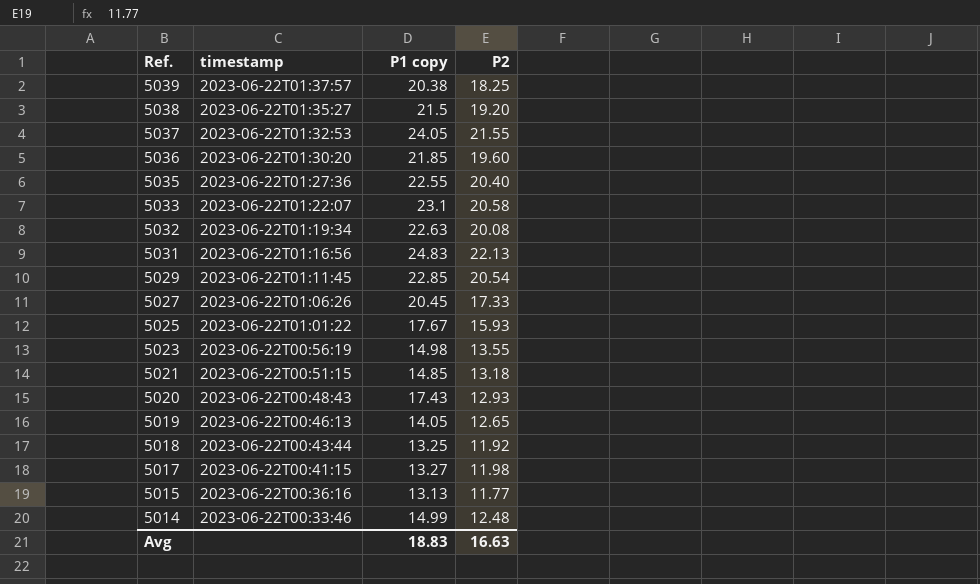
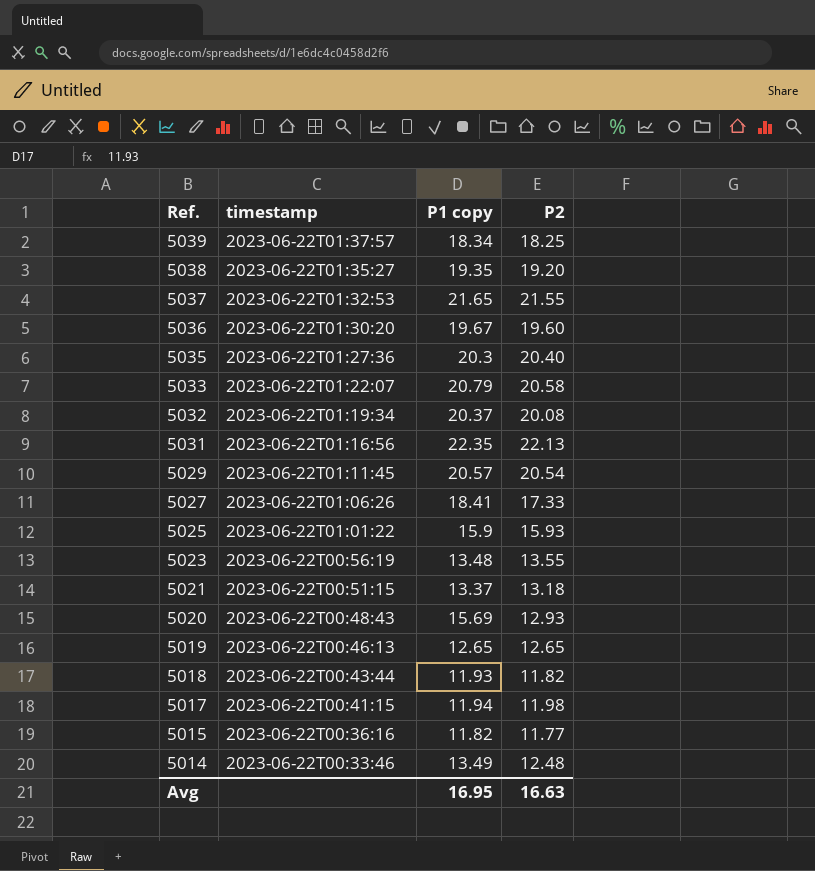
5039 | P1 copy: 20.38 -> 18.34
5038 | P1 copy: 21.5 -> 19.35
5037 | P1 copy: 24.05 -> 21.65
5036 | P1 copy: 21.85 -> 19.67
5035 | P1 copy: 22.55 -> 20.3
5033 | P1 copy: 23.1 -> 20.79
5032 | P1 copy: 22.63 -> 20.37
5031 | P1 copy: 24.83 -> 22.35
5029 | P1 copy: 22.85 -> 20.57
5027 | P1 copy: 20.45 -> 18.41
5025 | P1 copy: 17.67 -> 15.9
5023 | P1 copy: 14.98 -> 13.48
5021 | P1 copy: 14.85 -> 13.37
5020 | P1 copy: 17.43 -> 15.69
5019 | P1 copy: 14.05 -> 12.65
5018 | P1 copy: 13.25 -> 11.93
5018 | P2: 11.92 -> 11.82
5017 | P1 copy: 13.27 -> 11.94
5015 | P1 copy: 13.13 -> 11.82
5014 | P1 copy: 14.99 -> 13.49
Avg | P1 copy: 18.83 -> 16.95

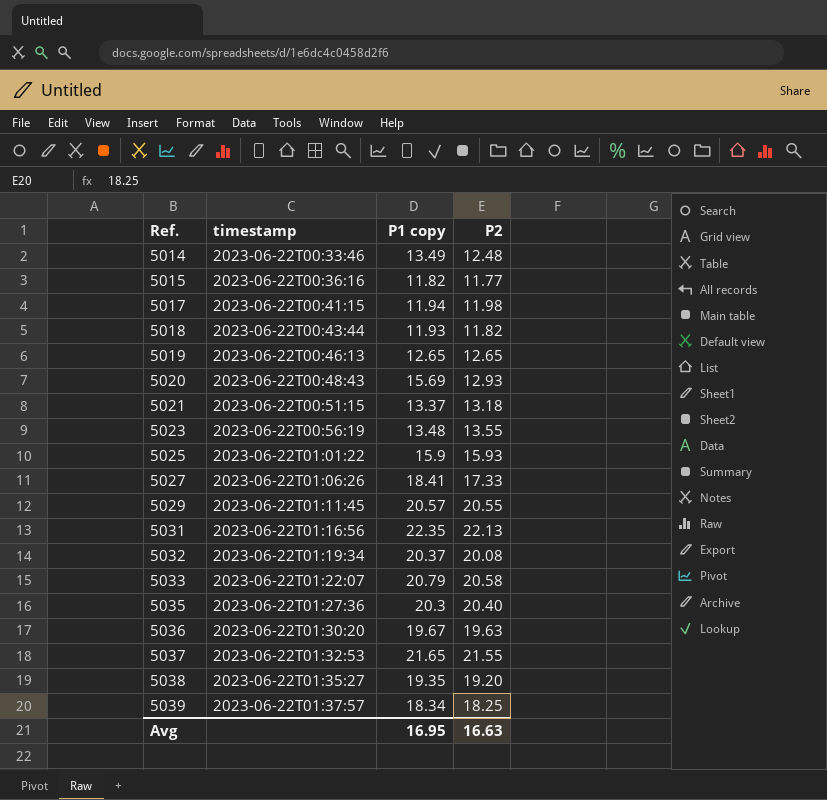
row order: Ref. descending -> Ref. ascending
5029 | P2: 20.54 -> 20.55
5036 | P2: 19.60 -> 19.63

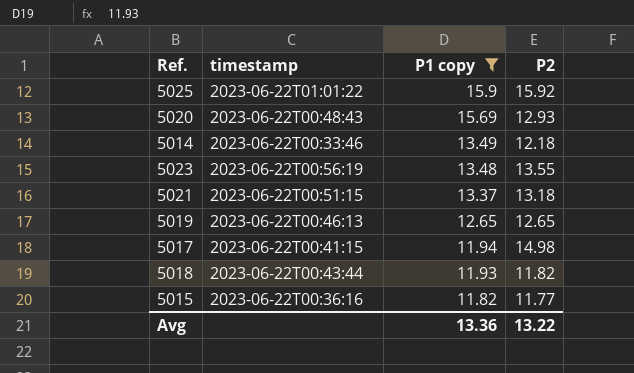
filter: none -> P1 copy <= 15.9
row order: Ref. ascending -> P1 copy descending
5025 | P2: 15.93 -> 15.92
5014 | P2: 12.48 -> 12.18
5017 | P2: 11.98 -> 14.98
Avg | P1 copy: 16.95 -> 13.36
Avg | P2: 16.63 -> 13.22

